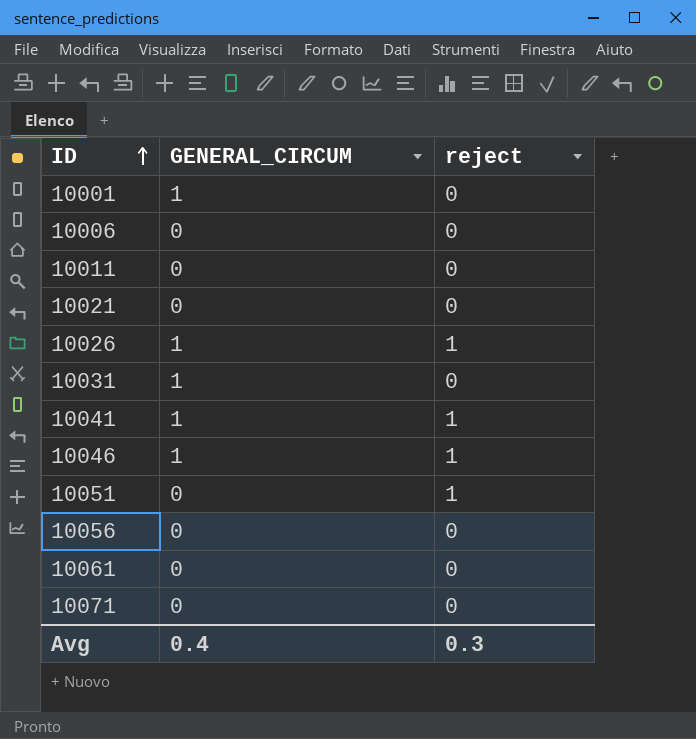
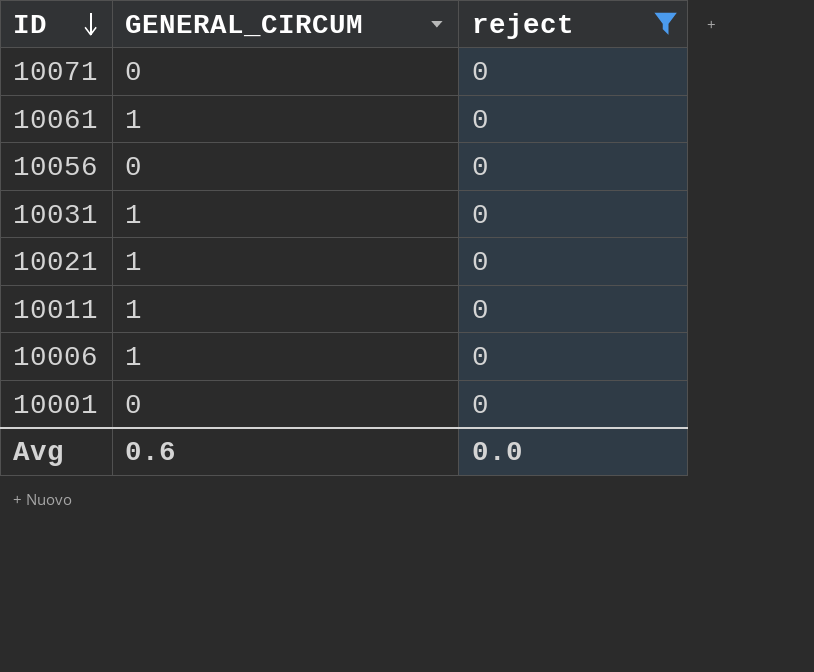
filter: none -> reject = 0
row order: ID ascending -> ID descending
10061 | GENERAL_CIRCUM: 0 -> 1
10021 | GENERAL_CIRCUM: 0 -> 1
10011 | GENERAL_CIRCUM: 0 -> 1
10006 | GENERAL_CIRCUM: 0 -> 1
10001 | GENERAL_CIRCUM: 1 -> 0
Avg | GENERAL_CIRCUM: 0.4 -> 0.6
Avg | reject: 0.3 -> 0.0

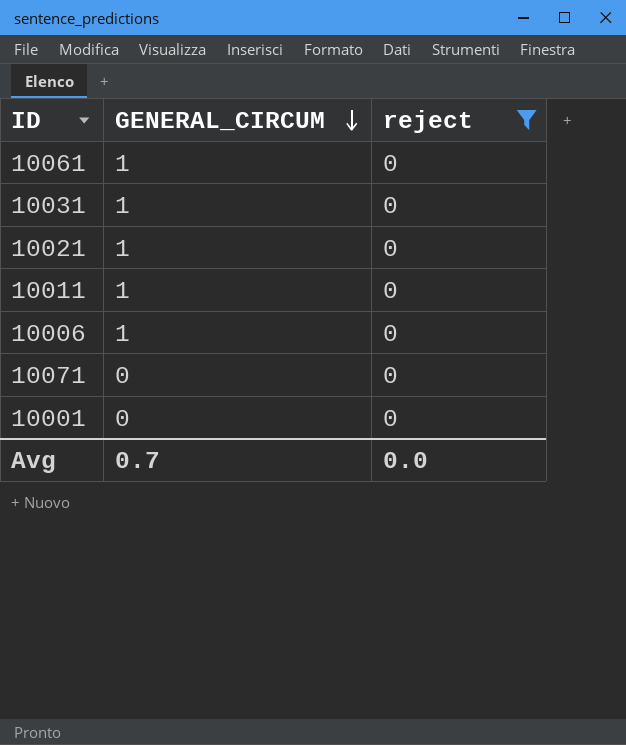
row order: ID descending -> GENERAL_CIRCUM descending
row 10056: 0 | 0 -> none
Avg | GENERAL_CIRCUM: 0.6 -> 0.7

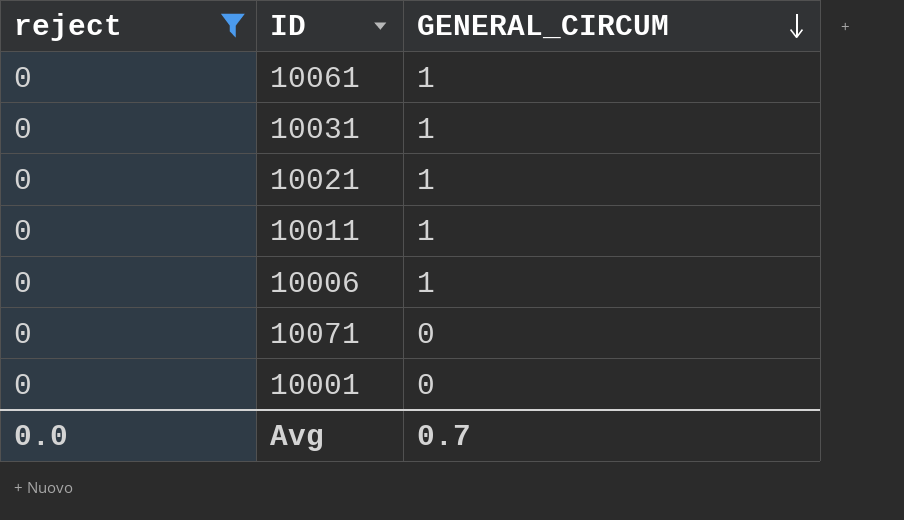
column reject | position: 3 -> 1

